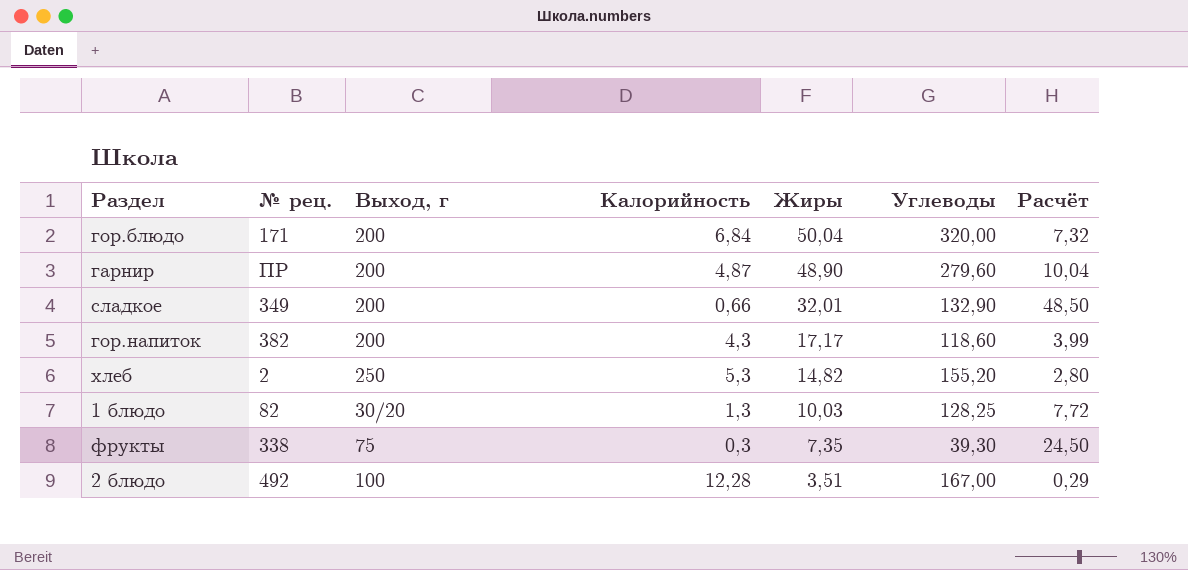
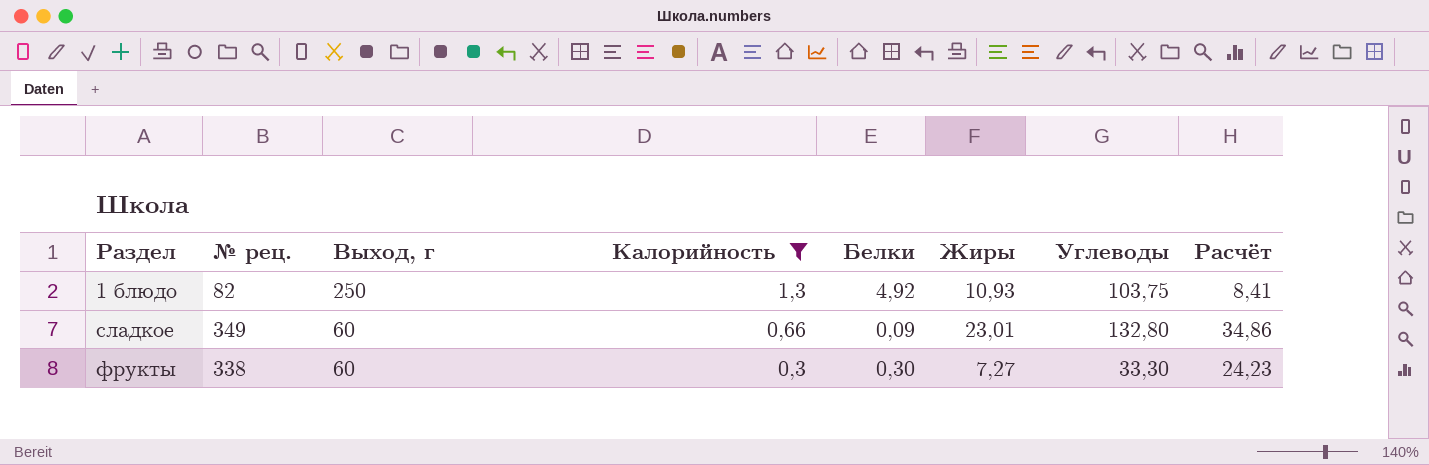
filter: none -> Калорийность <= 1,3
row order: Жиры descending -> Раздел ascending
column Белки | position: none -> 5
1 блюдо | Выход, г: 30/20 -> 250
1 блюдо | Жиры: 10,03 -> 10,93
1 блюдо | Углеводы: 128,25 -> 103,75
1 блюдо | Расчёт: 7,72 -> 8,41
сладкое | Выход, г: 200 -> 60
сладкое | Жиры: 32,01 -> 23,01
сладкое | Углеводы: 132,90 -> 132,80
сладкое | Расчёт: 48,50 -> 34,86
фрукты | Выход, г: 75 -> 60
фрукты | Жиры: 7,35 -> 7,27
фрукты | Углеводы: 39,30 -> 33,30
фрукты | Расчёт: 24,50 -> 24,23

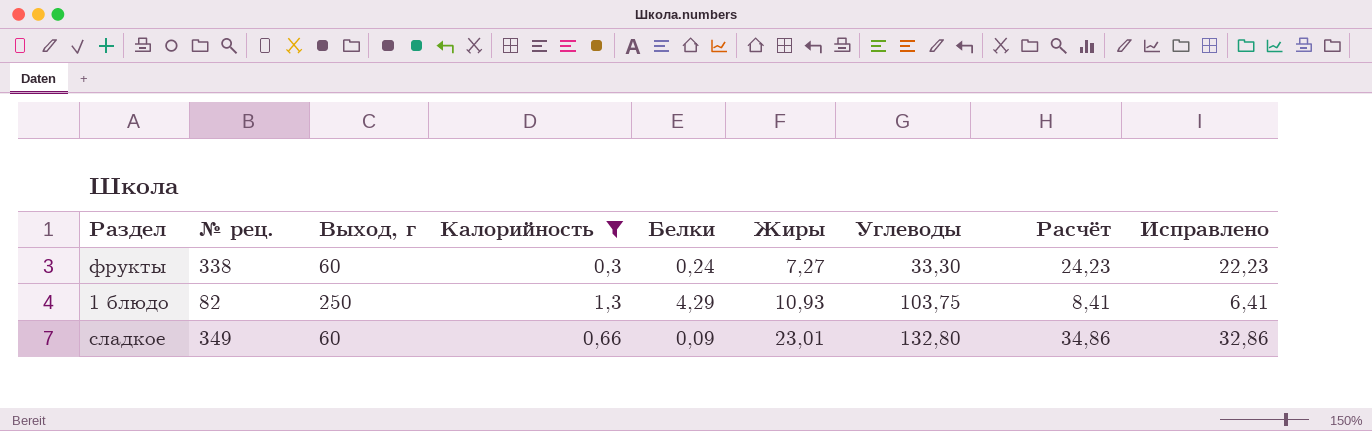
row order: Раздел ascending -> Жиры ascending
column Исправлено | formula: none -> [Расчёт] - 2
фрукты | Белки: 0,30 -> 0,24
1 блюдо | Белки: 4,92 -> 4,29

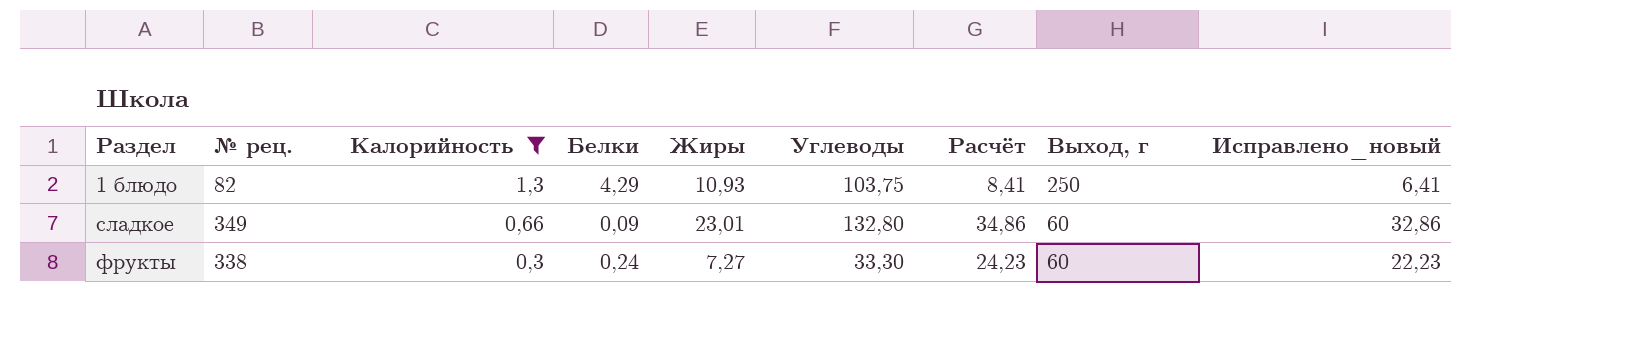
row order: Жиры ascending -> Раздел ascending
column Выход, г | position: 3 -> 8
column name: Исправлено -> Исправлено_новый

